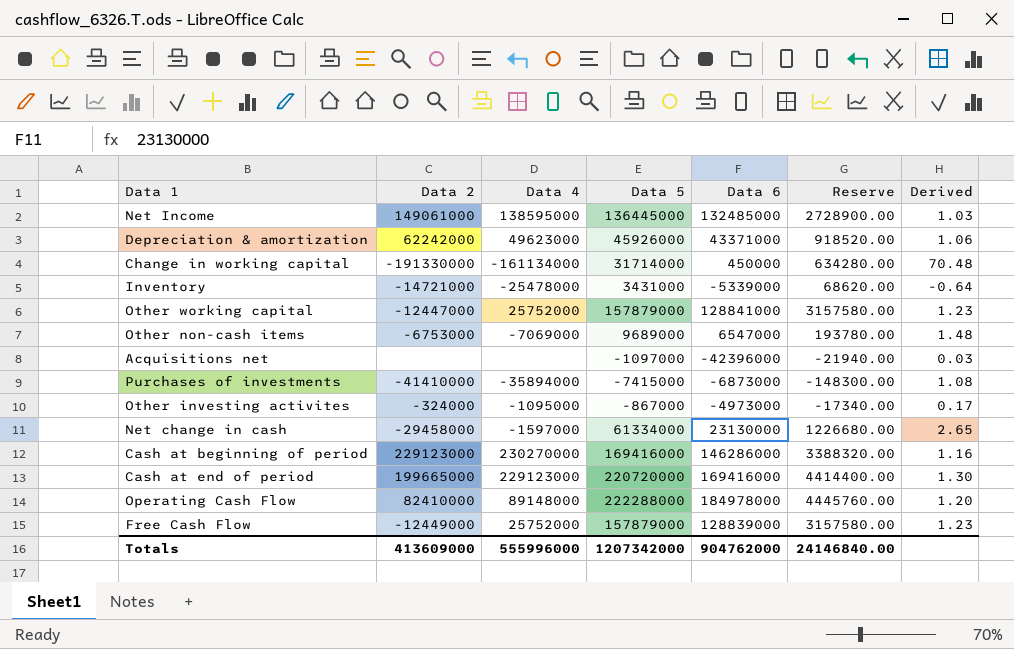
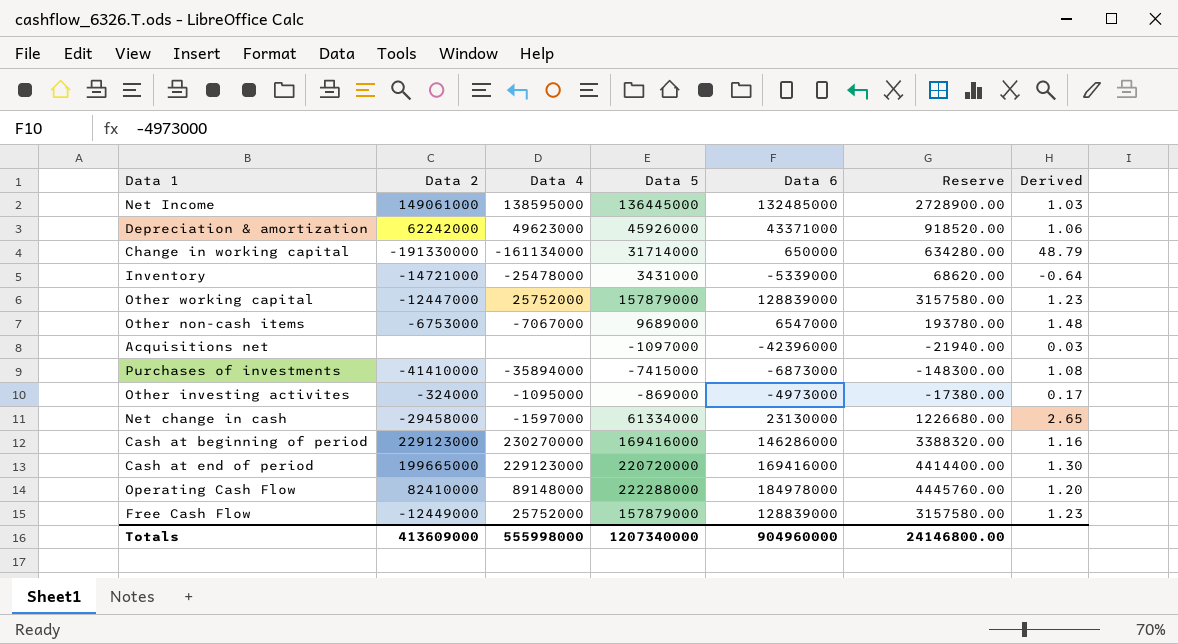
Change in working capital | Data 6: 450000 -> 650000
Change in working capital | Derived: 70.48 -> 48.79
Other working capital | Data 6: 128841000 -> 128839000
Other non-cash items | Data 4: -7069000 -> -7067000
Other investing activites | Data 5: -867000 -> -869000
Other investing activites | Reserve: -17340.00 -> -17380.00
Totals | Data 4: 555996000 -> 555998000
Totals | Data 5: 1207342000 -> 1207340000
Totals | Data 6: 904762000 -> 904960000
Totals | Reserve: 24146840.00 -> 24146800.00

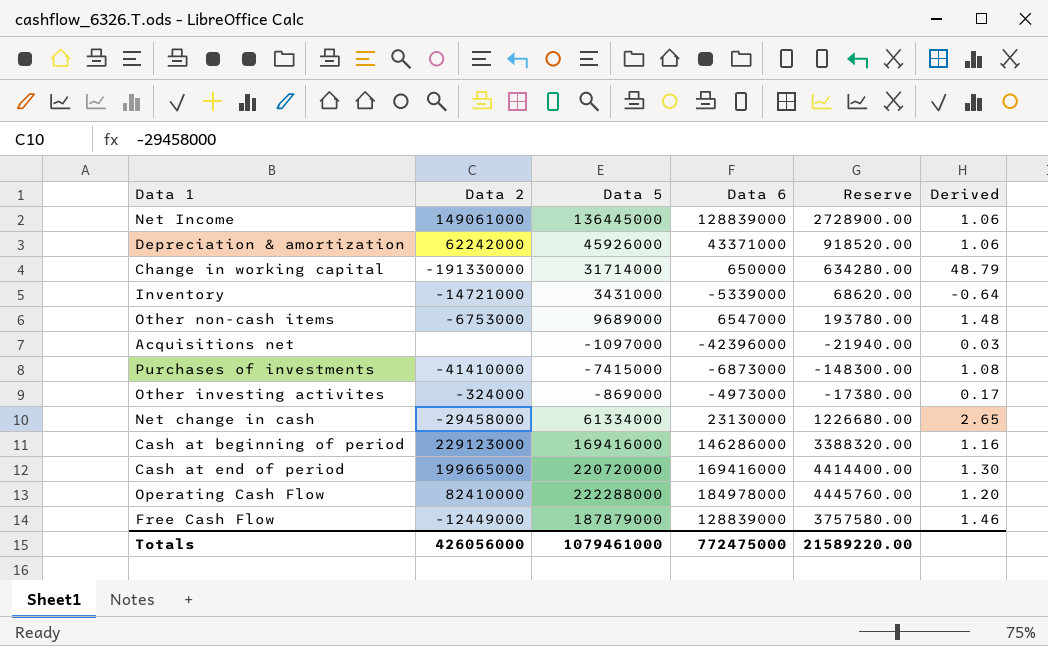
column Data 4 | position: 3 -> none
row Other working capital: -12447000 | 25752000 | 157879000 | 128839000 | 3157580.00 | 1.23 -> none
Net Income | Data 6: 132485000 -> 128839000
Net Income | Derived: 1.03 -> 1.06
Free Cash Flow | Data 5: 157879000 -> 187879000
Free Cash Flow | Reserve: 3157580.00 -> 3757580.00
Free Cash Flow | Derived: 1.23 -> 1.46
Totals | Data 2: 413609000 -> 426056000
Totals | Data 5: 1207340000 -> 1079461000
Totals | Data 6: 904960000 -> 772475000
Totals | Reserve: 24146800.00 -> 21589220.00

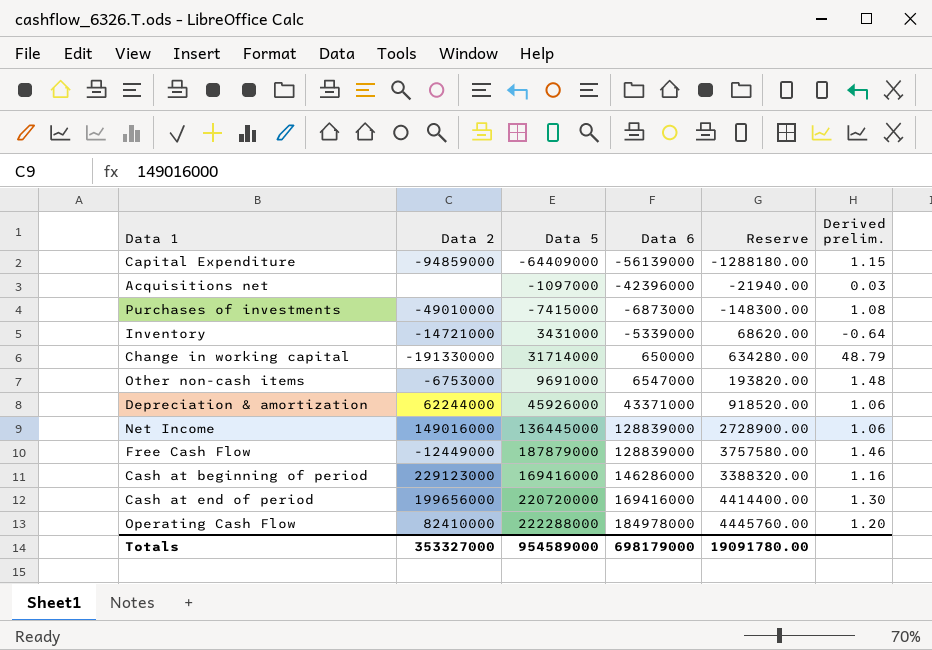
row order: none -> Data 6 ascending
column name: Derived -> Derived prelim.
row Other investing activites: -324000 | -869000 | -4973000 | -17380.00 | 0.17 -> none
row Net change in cash: -29458000 | 61334000 | 23130000 | 1226680.00 | 2.65 -> none
row Capital Expenditure: none -> -94859000 | -64409000 | -56139000 | -1288180.00 | 1.15
Purchases of investments | Data 2: -41410000 -> -49010000
Other non-cash items | Data 5: 9689000 -> 9691000
Other non-cash items | Reserve: 193780.00 -> 193820.00
Depreciation & amortization | Data 2: 62242000 -> 62244000
Net Income | Data 2: 149061000 -> 149016000
Cash at end of period | Data 2: 199665000 -> 199656000
Totals | Data 2: 426056000 -> 353327000
Totals | Data 5: 1079461000 -> 954589000
Totals | Data 6: 772475000 -> 698179000
Totals | Reserve: 21589220.00 -> 19091780.00

